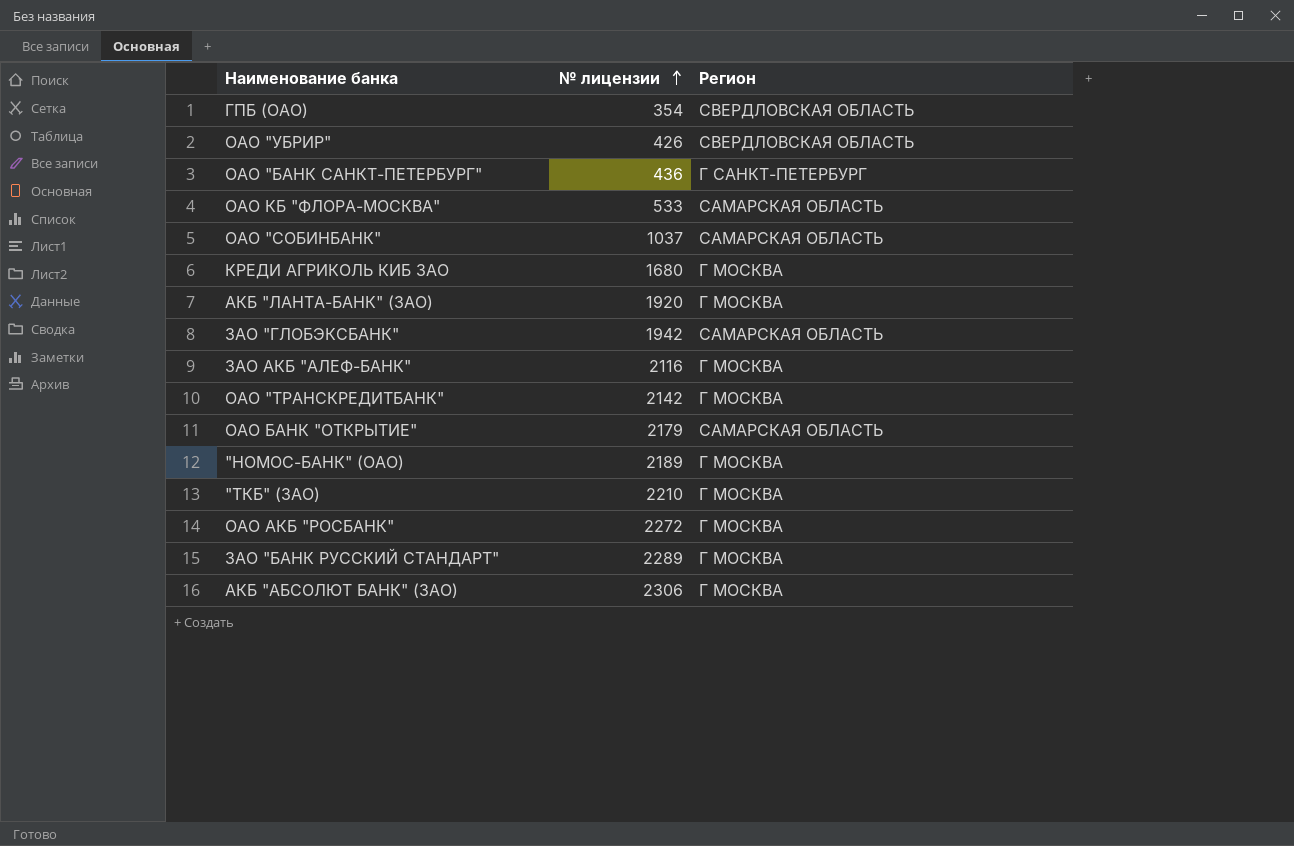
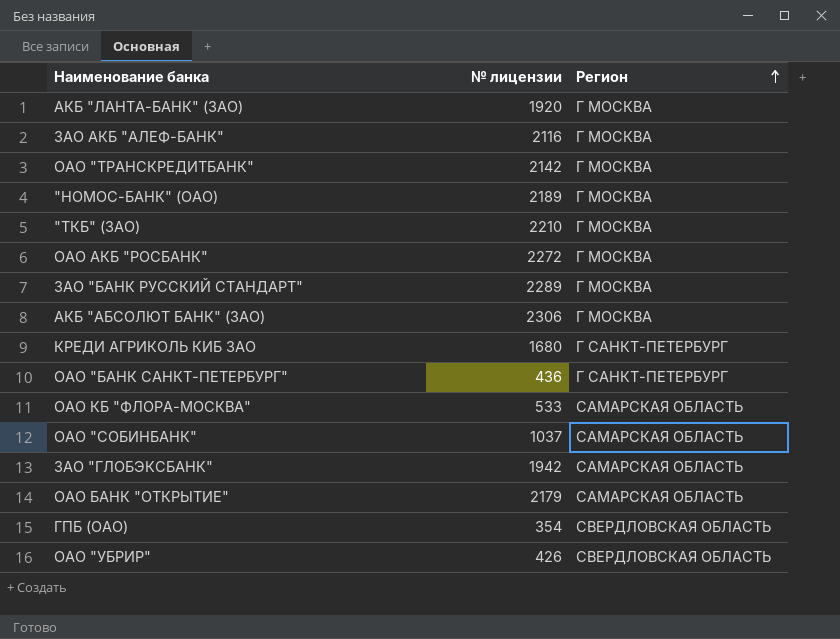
row order: № лицензии ascending -> Регион ascending
КРЕДИ АГРИКОЛЬ КИБ ЗАО | Регион: Г МОСКВА -> Г САНКТ-ПЕТЕРБУРГ

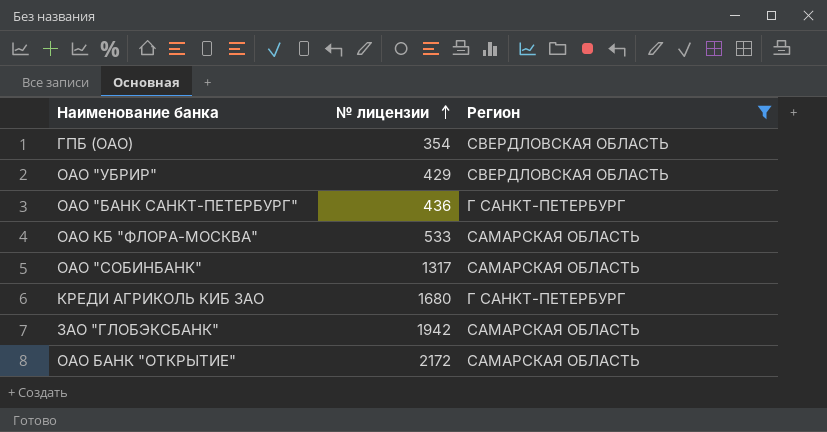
filter: none -> Регион != Г МОСКВА
row order: Регион ascending -> № лицензии ascending
ОАО "УБРИР" | № лицензии: 426 -> 429
ОАО "СОБИНБАНК" | № лицензии: 1037 -> 1317
ОАО БАНК "ОТКРЫТИЕ" | № лицензии: 2179 -> 2172

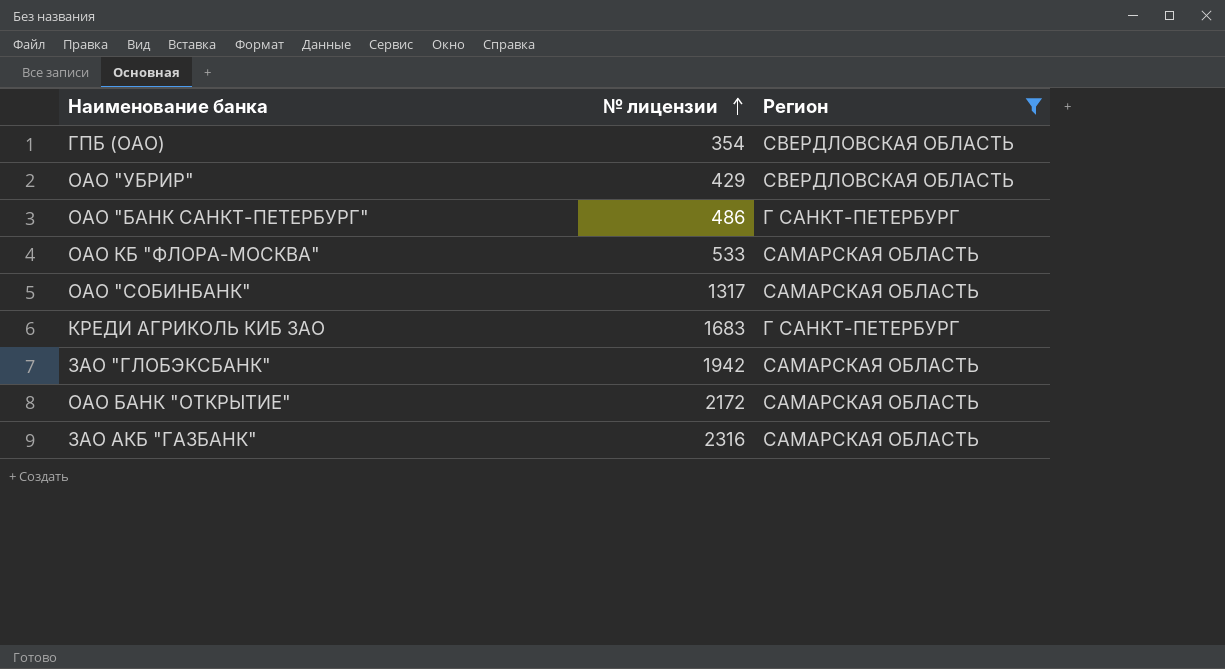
ОАО "БАНК САНКТ-ПЕТЕРБУРГ" | № лицензии: 436 -> 486
КРЕДИ АГРИКОЛЬ КИБ ЗАО | № лицензии: 1680 -> 1683
row ЗАО АКБ "ГАЗБАНК": none -> 2316 | САМАРСКАЯ ОБЛАСТЬ

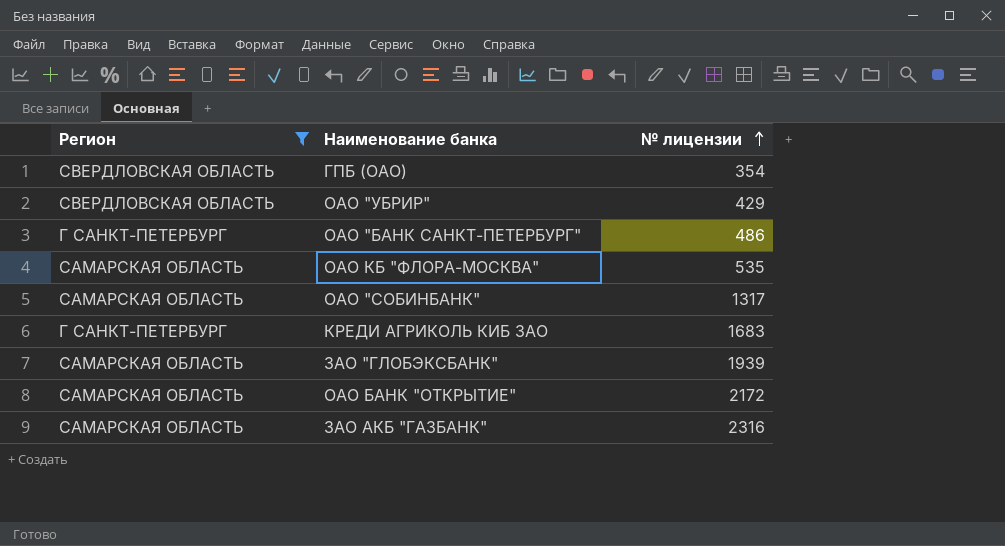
column Регион | position: 3 -> 1
ОАО КБ "ФЛОРА-МОСКВА" | № лицензии: 533 -> 535
ЗАО "ГЛОБЭКСБАНК" | № лицензии: 1942 -> 1939

